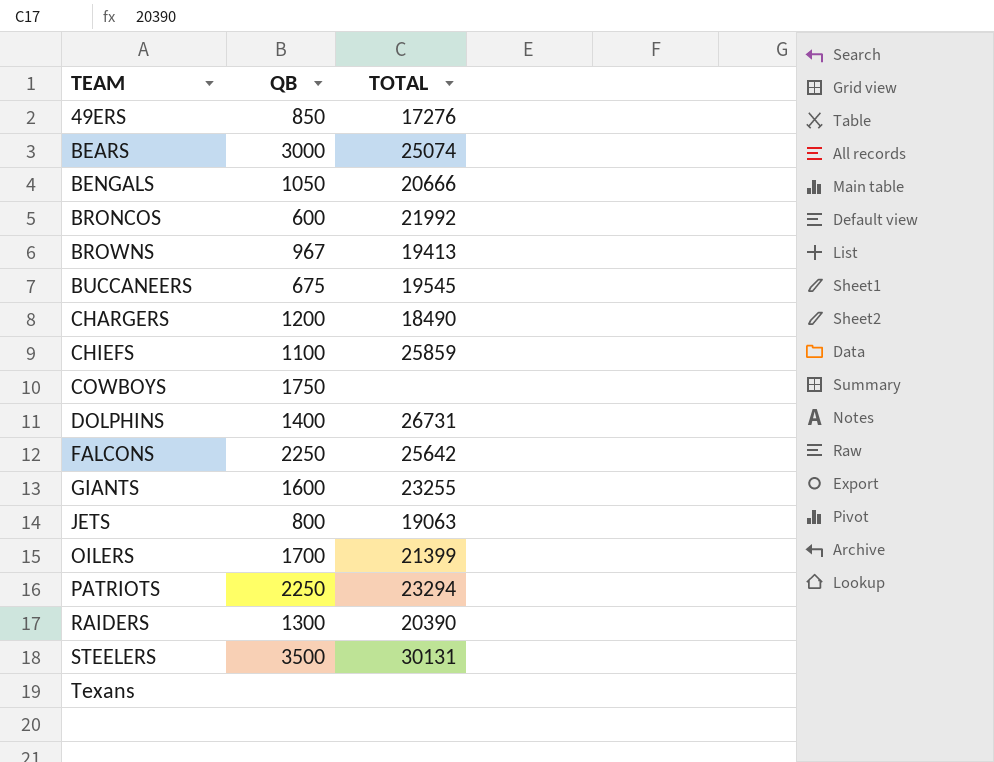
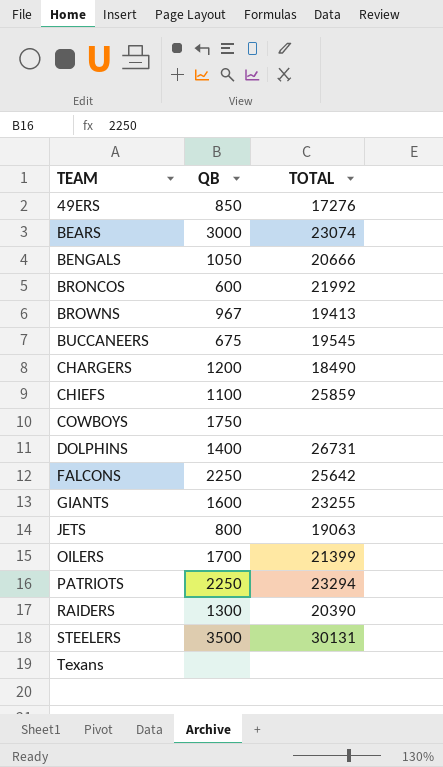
BEARS | TOTAL: 25074 -> 23074

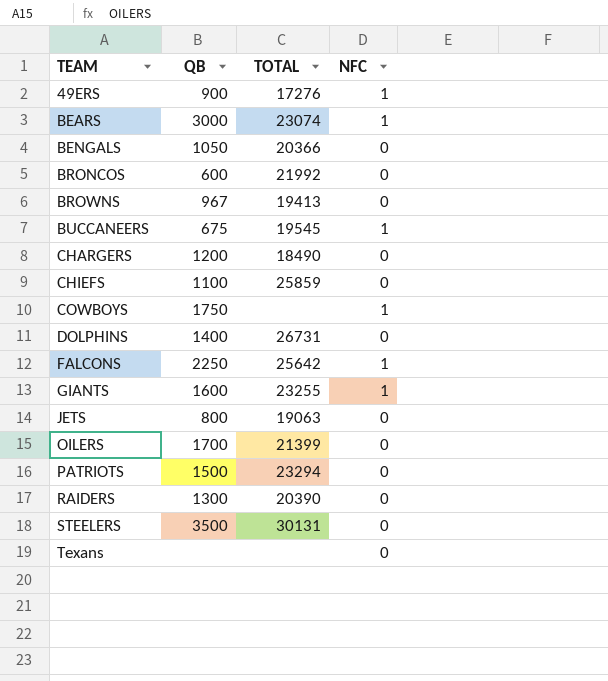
column NFC | position: none -> 4
49ERS | QB: 850 -> 900
BENGALS | TOTAL: 20666 -> 20366
PATRIOTS | QB: 2250 -> 1500

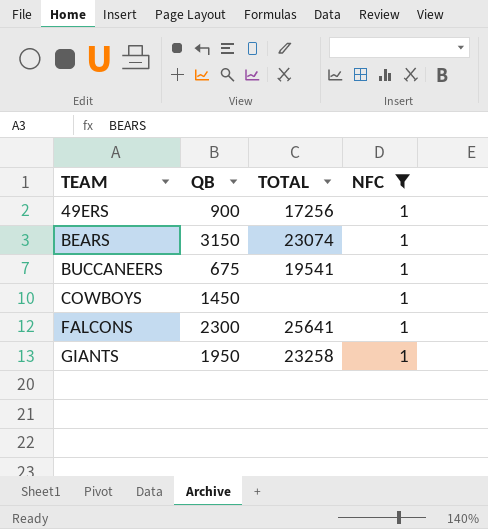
filter: none -> NFC = 1
49ERS | TOTAL: 17276 -> 17256
BEARS | QB: 3000 -> 3150
BUCCANEERS | TOTAL: 19545 -> 19541
COWBOYS | QB: 1750 -> 1450
FALCONS | QB: 2250 -> 2300
FALCONS | TOTAL: 25642 -> 25641
GIANTS | QB: 1600 -> 1950
GIANTS | TOTAL: 23255 -> 23258

